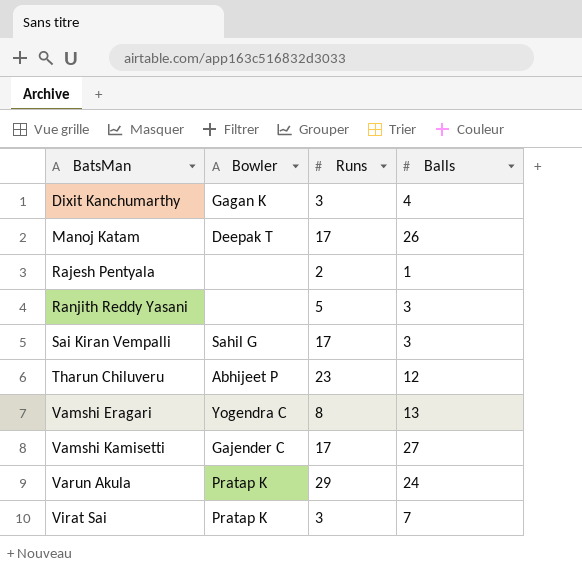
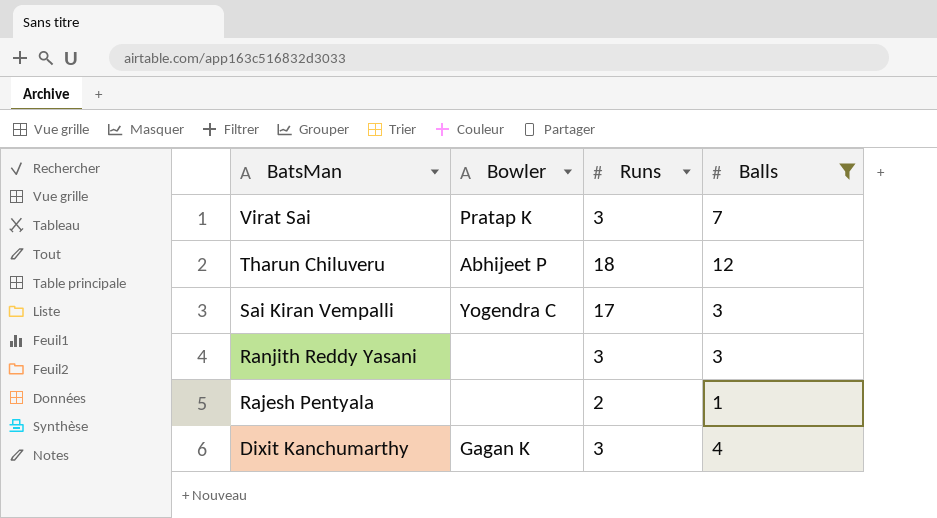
filter: none -> Balls <= 12
row order: BatsMan ascending -> BatsMan descending
Tharun Chiluveru | Runs: 23 -> 18
Sai Kiran Vempalli | Bowler: Sahil G -> Yogendra C
Ranjith Reddy Yasani | Runs: 5 -> 3

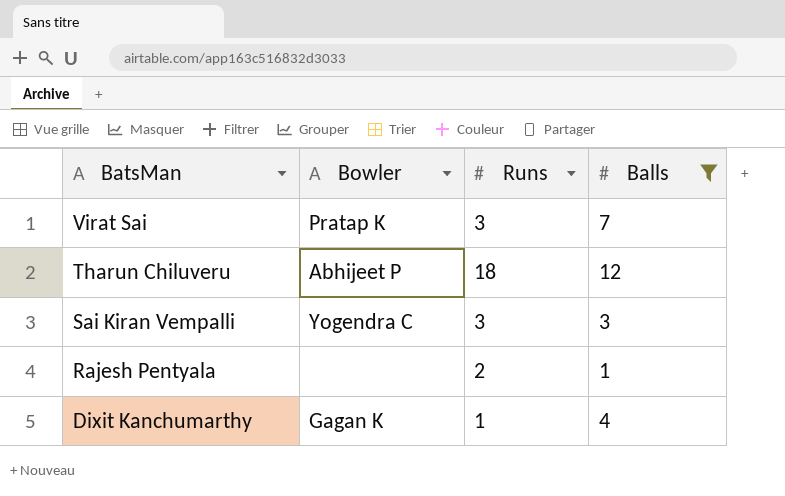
row Ranjith Reddy Yasani: none | 3 | 3 -> none
Sai Kiran Vempalli | Runs: 17 -> 3
Dixit Kanchumarthy | Runs: 3 -> 1

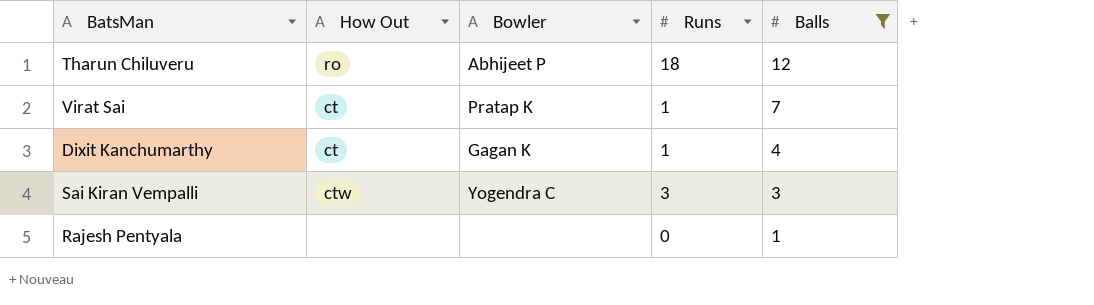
row order: BatsMan descending -> Balls descending
column How Out | position: none -> 2
Virat Sai | Runs: 3 -> 1
Rajesh Pentyala | Runs: 2 -> 0

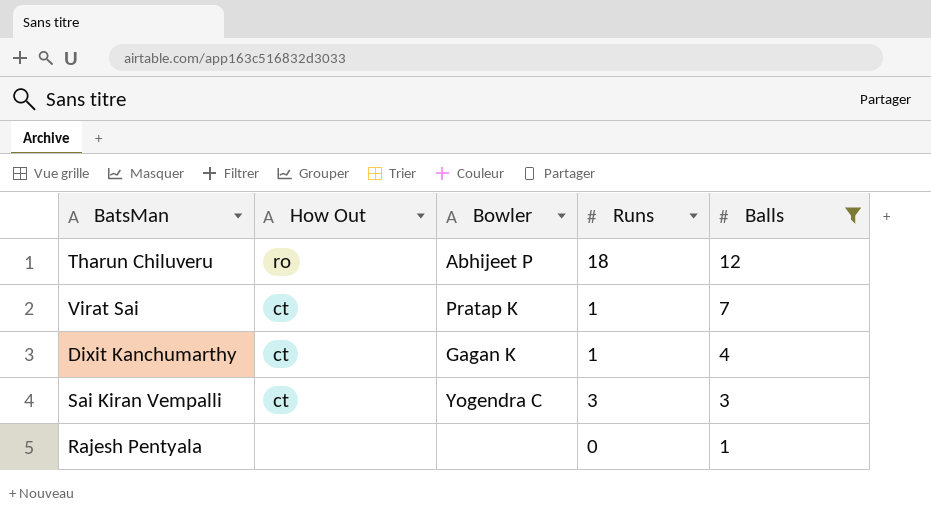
Sai Kiran Vempalli | How Out: ctw -> ct

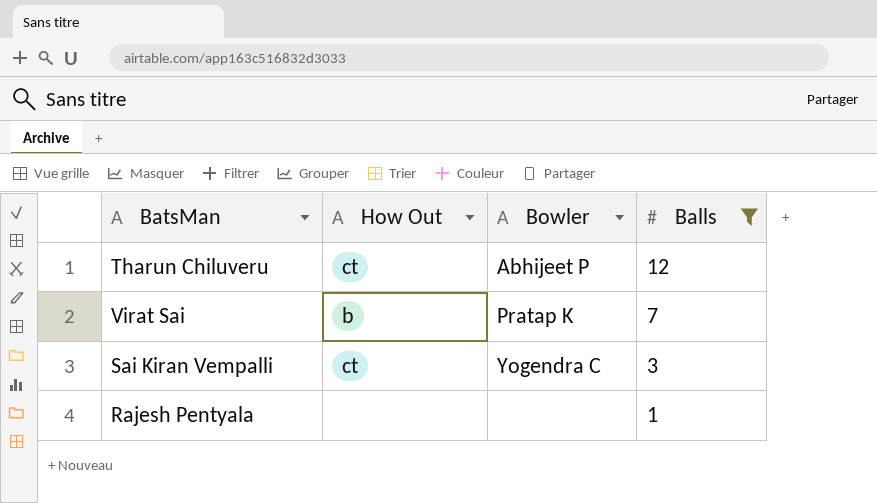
column Runs | position: 4 -> none
row Dixit Kanchumarthy: ct | Gagan K | 1 | 4 -> none
Tharun Chiluveru | How Out: ro -> ct
Virat Sai | How Out: ct -> b

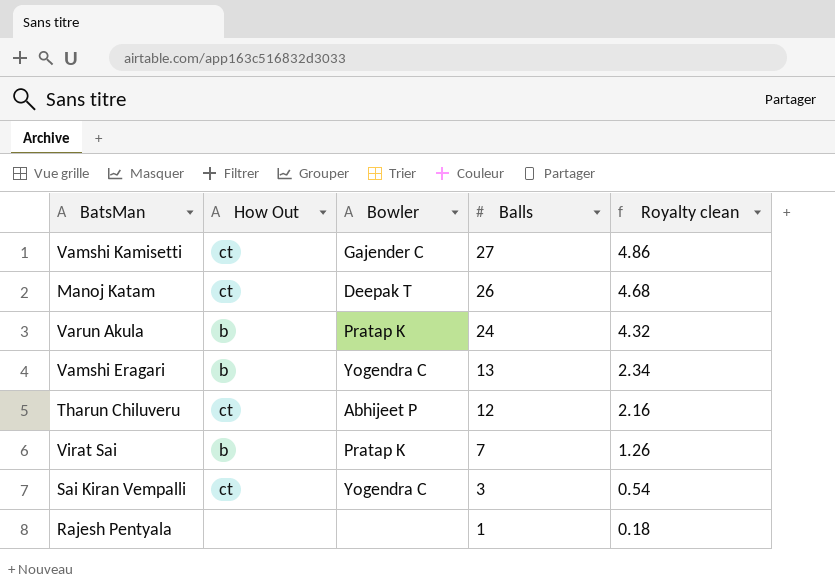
filter: Balls <= 12 -> none
column Royalty clean | formula: none -> [Balls] * 0.18

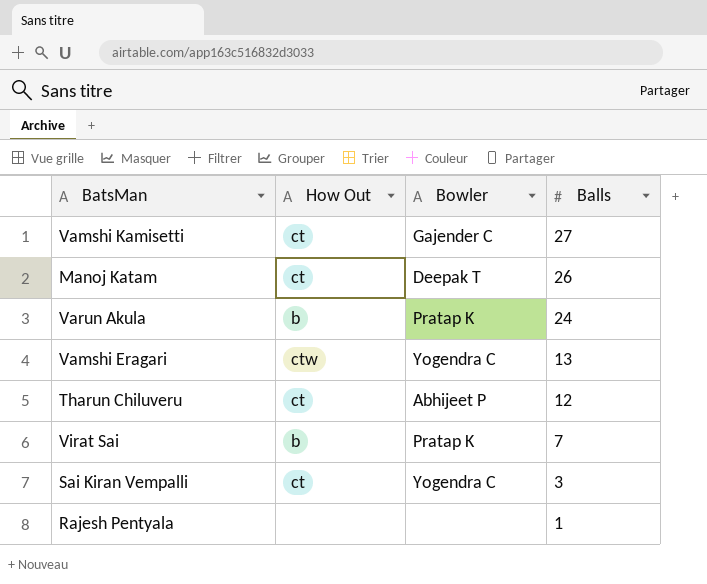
column Royalty clean | formula: [Balls] * 0.18 -> none
Vamshi Eragari | How Out: b -> ctw

